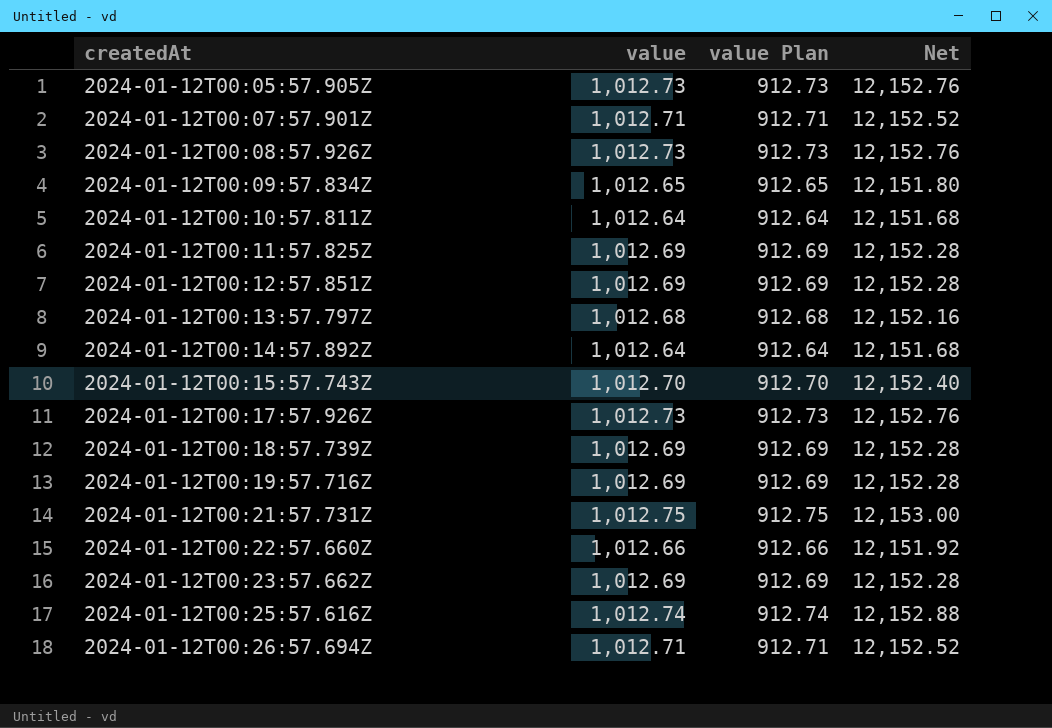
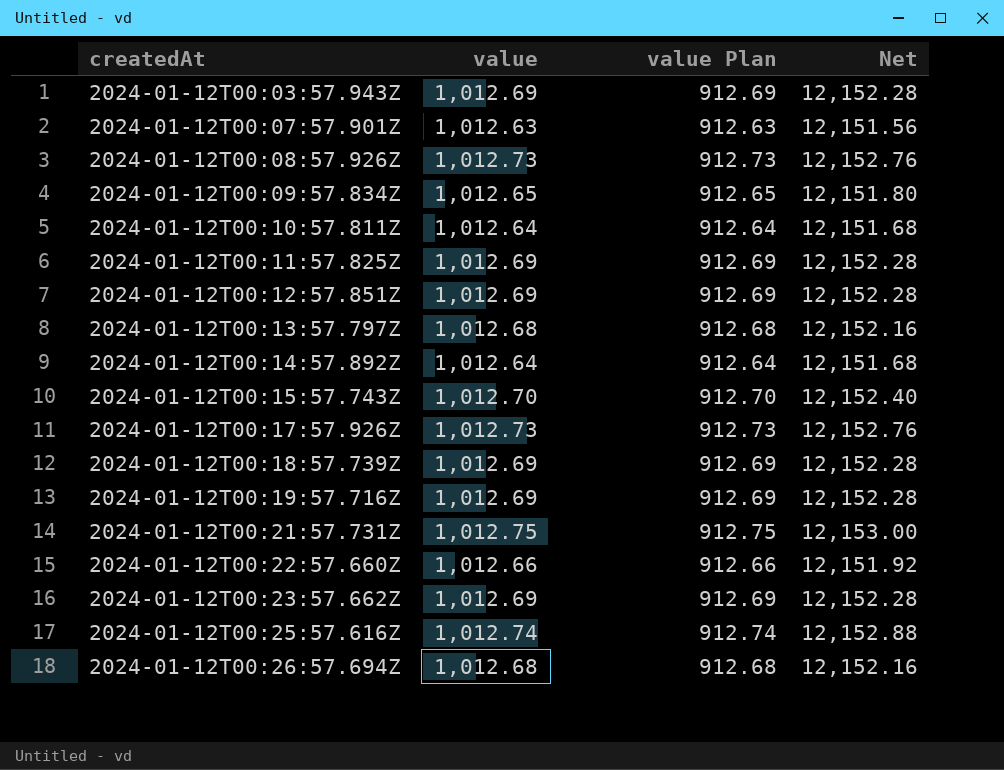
row 2024-01-12T00:05:57.905Z: 1,012.73 | 912.73 | 12,152.76 -> none
row 2024-01-12T00:03:57.943Z: none -> 1,012.69 | 912.69 | 12,152.28
2024-01-12T00:07:57.901Z | value: 1,012.71 -> 1,012.63
2024-01-12T00:07:57.901Z | value Plan: 912.71 -> 912.63
2024-01-12T00:07:57.901Z | Net: 12,152.52 -> 12,151.56
2024-01-12T00:26:57.694Z | value: 1,012.71 -> 1,012.68
2024-01-12T00:26:57.694Z | value Plan: 912.71 -> 912.68
2024-01-12T00:26:57.694Z | Net: 12,152.52 -> 12,152.16

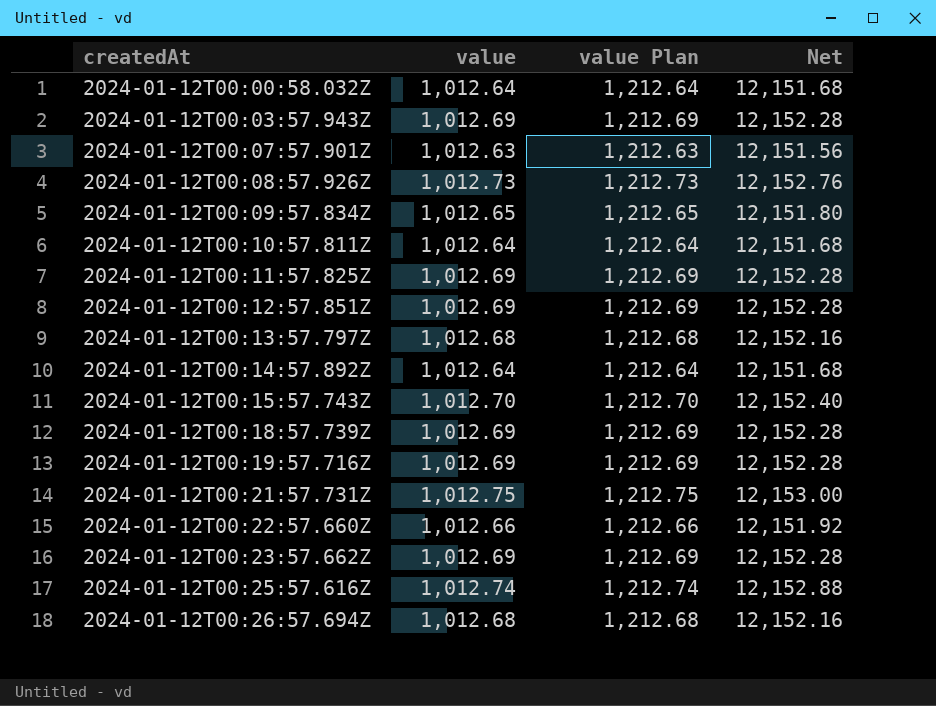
column value Plan | formula: [value] - 100 -> [value] + 200
row 2024-01-12T00:17:57.926Z: 1,012.73 | 912.73 | 12,152.76 -> none
row 2024-01-12T00:00:58.032Z: none -> 1,012.64 | 1,212.64 | 12,151.68

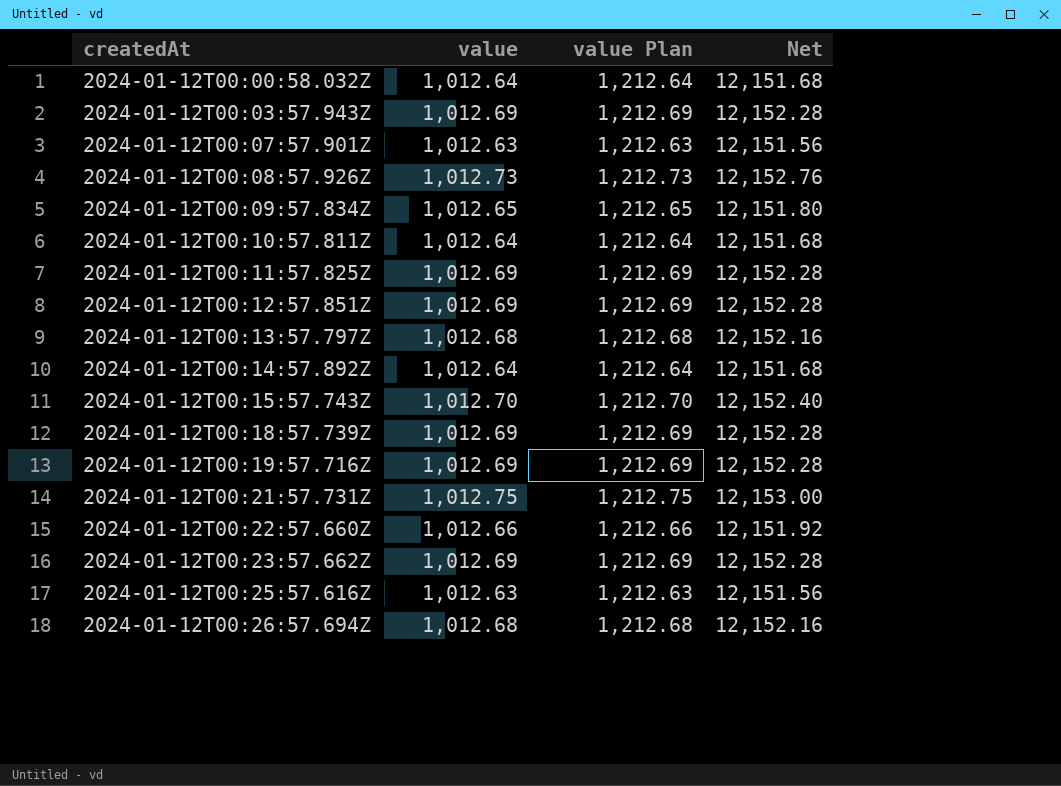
2024-01-12T00:25:57.616Z | value: 1,012.74 -> 1,012.63
2024-01-12T00:25:57.616Z | value Plan: 1,212.74 -> 1,212.63
2024-01-12T00:25:57.616Z | Net: 12,152.88 -> 12,151.56

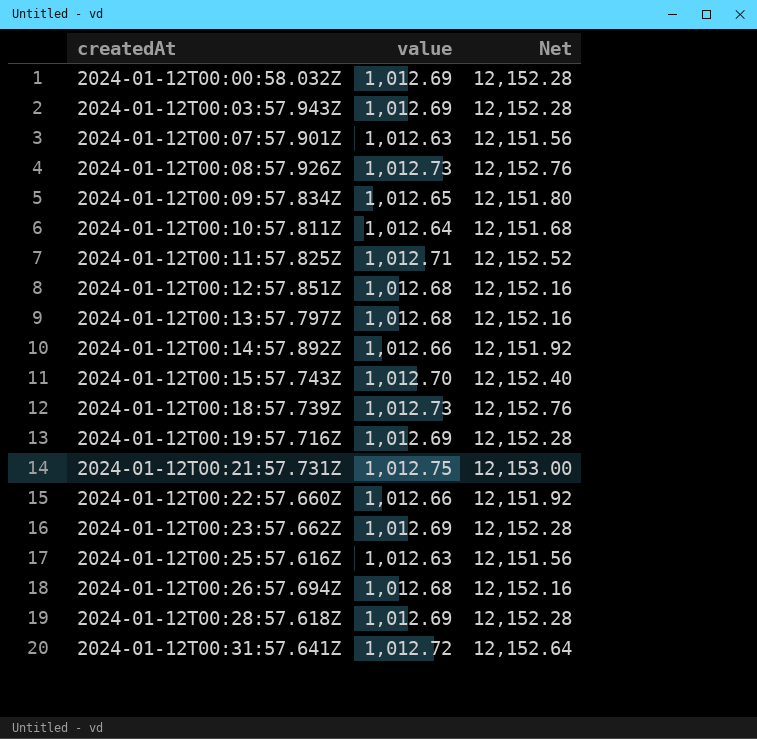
column value Plan | formula: [value] + 200 -> none
2024-01-12T00:00:58.032Z | value: 1,012.64 -> 1,012.69
2024-01-12T00:00:58.032Z | Net: 12,151.68 -> 12,152.28
2024-01-12T00:11:57.825Z | value: 1,012.69 -> 1,012.71
2024-01-12T00:11:57.825Z | Net: 12,152.28 -> 12,152.52
2024-01-12T00:12:57.851Z | value: 1,012.69 -> 1,012.68
2024-01-12T00:12:57.851Z | Net: 12,152.28 -> 12,152.16
2024-01-12T00:14:57.892Z | value: 1,012.64 -> 1,012.66
2024-01-12T00:14:57.892Z | Net: 12,151.68 -> 12,151.92
2024-01-12T00:18:57.739Z | value: 1,012.69 -> 1,012.73
2024-01-12T00:18:57.739Z | Net: 12,152.28 -> 12,152.76
row 2024-01-12T00:28:57.618Z: none -> 1,012.69 | 12,152.28
row 2024-01-12T00:31:57.641Z: none -> 1,012.72 | 12,152.64

